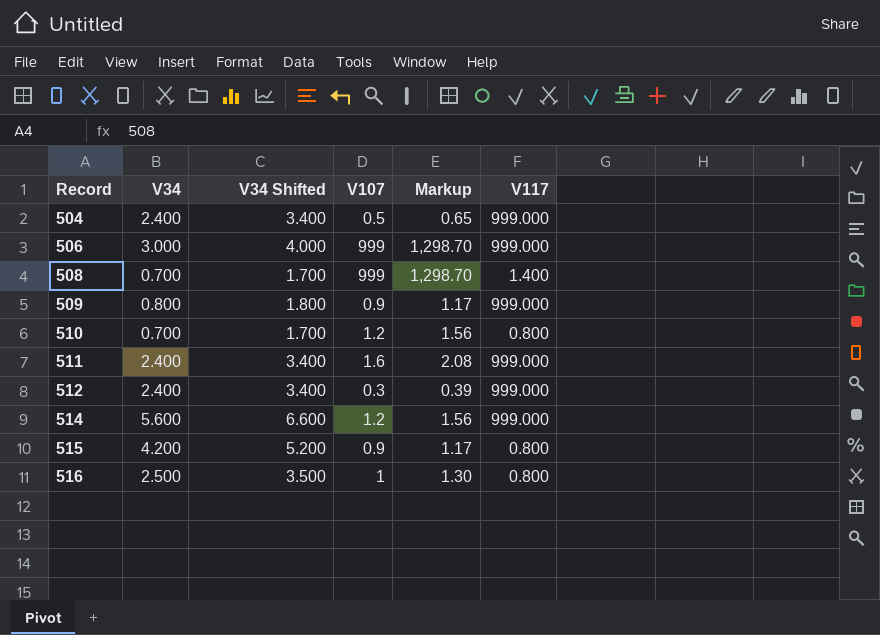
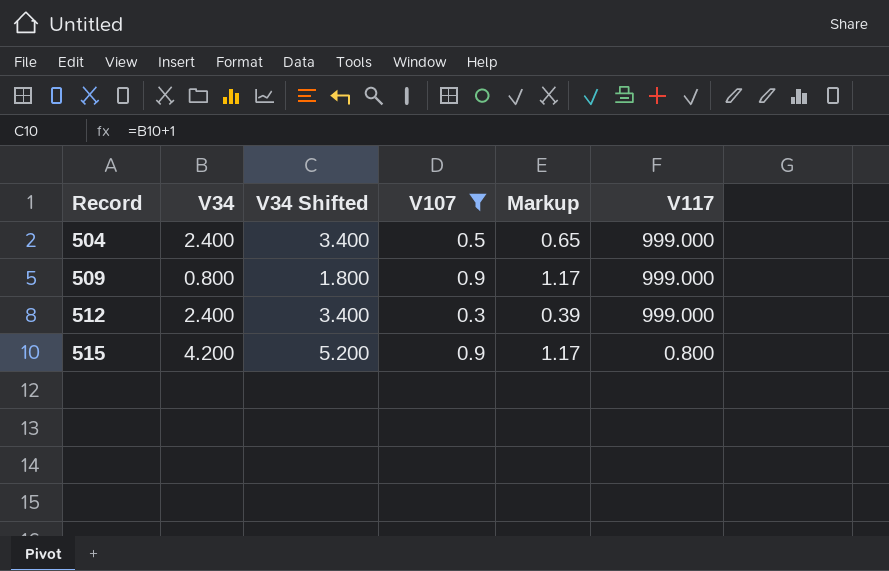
filter: none -> V107 <= 0.9

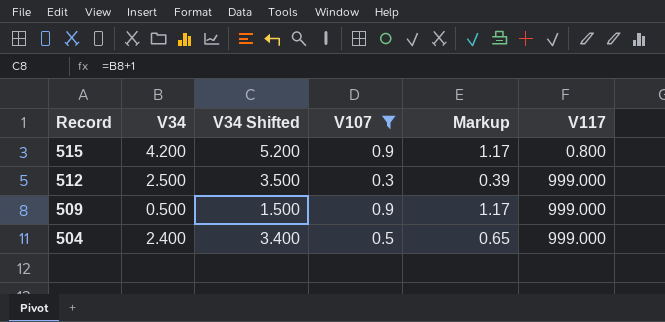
row order: Record ascending -> Record descending
512 | V34: 2.400 -> 2.500
512 | V34 Shifted: 3.400 -> 3.500
509 | V34: 0.800 -> 0.500
509 | V34 Shifted: 1.800 -> 1.500

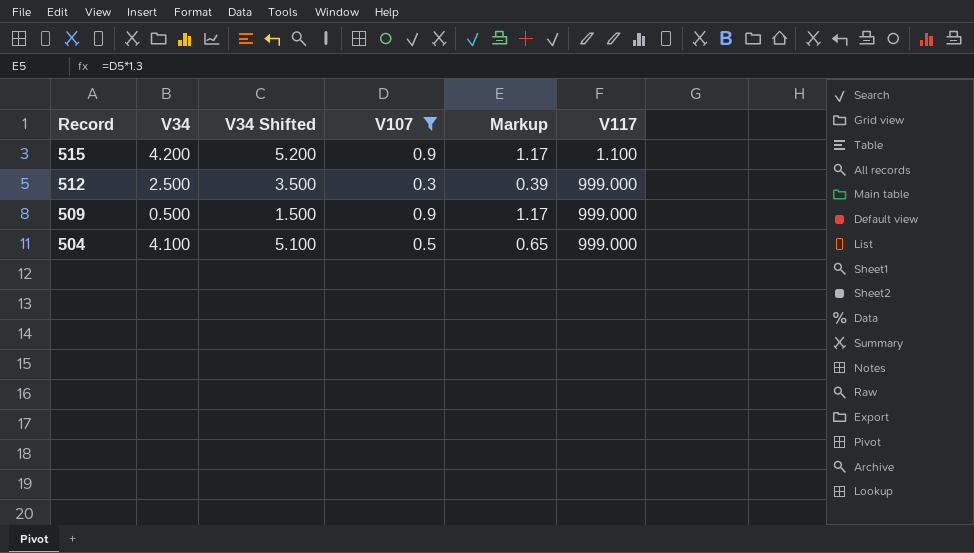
515 | V117: 0.800 -> 1.100
504 | V34: 2.400 -> 4.100
504 | V34 Shifted: 3.400 -> 5.100

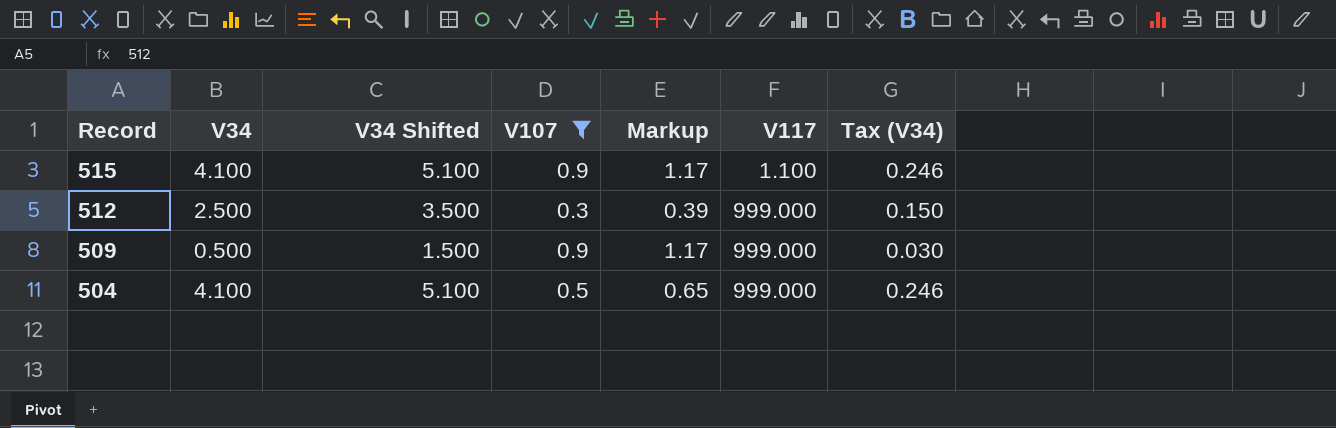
column Tax (V34) | formula: none -> [V34] * 0.06
515 | V34: 4.200 -> 4.100
515 | V34 Shifted: 5.200 -> 5.100

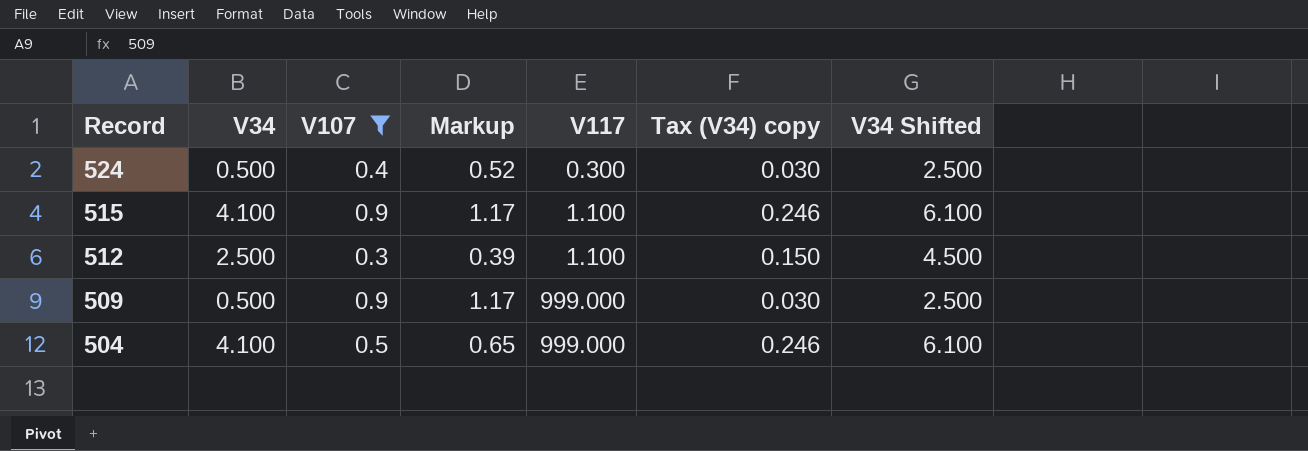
column name: Tax (V34) -> Tax (V34) copy
column V34 Shifted | formula: [V34] + 1 -> [V34] + 2
column V34 Shifted | position: 3 -> 7
row 524: none -> 0.500 | 0.4 | 0.52 | 0.300 | 0.030 | 2.500
512 | V117: 999.000 -> 1.100

